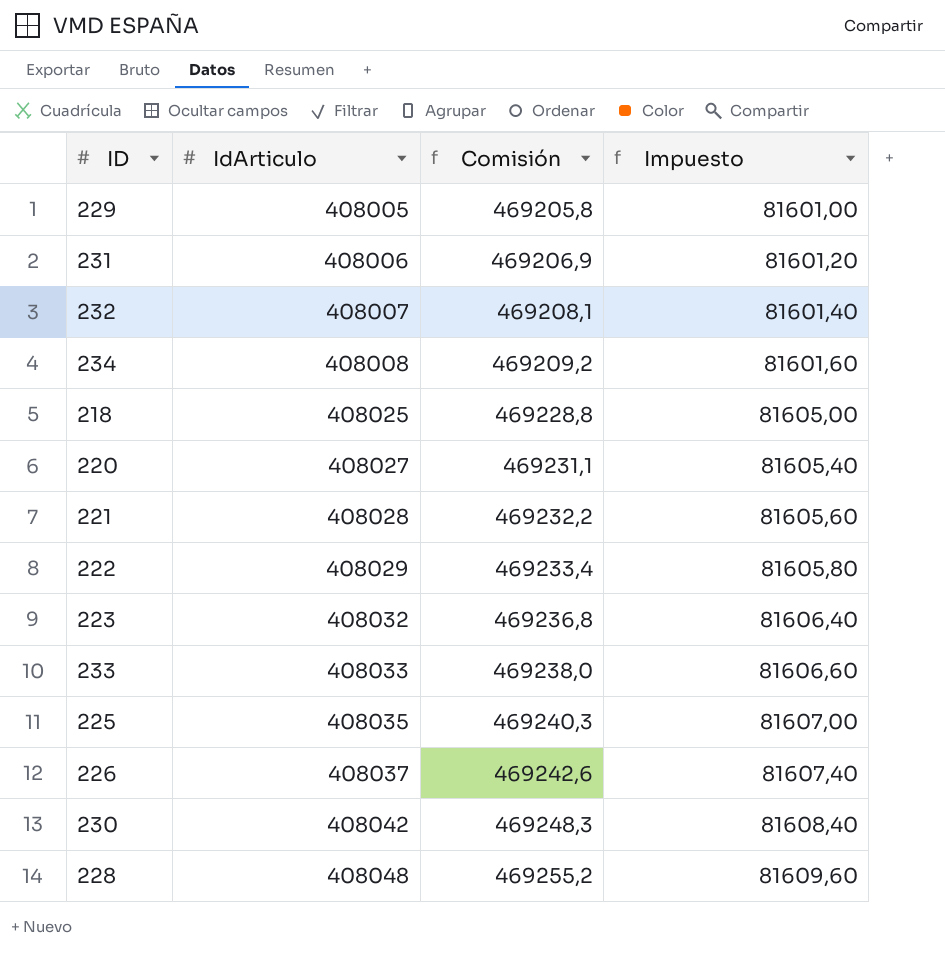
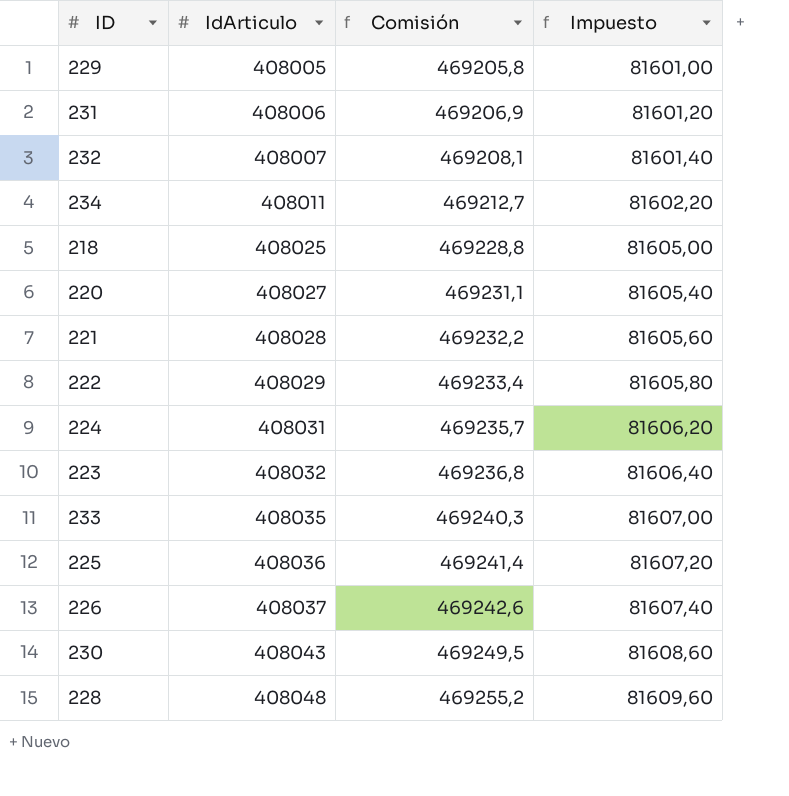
234 | IdArticulo: 408008 -> 408011
234 | Comisión: 469209,2 -> 469212,7
234 | Impuesto: 81601,60 -> 81602,20
row 224: none -> 408031 | 469235,7 | 81606,20
233 | IdArticulo: 408033 -> 408035
233 | Comisión: 469238,0 -> 469240,3
233 | Impuesto: 81606,60 -> 81607,00
225 | IdArticulo: 408035 -> 408036
225 | Comisión: 469240,3 -> 469241,4
225 | Impuesto: 81607,00 -> 81607,20
230 | IdArticulo: 408042 -> 408043
230 | Comisión: 469248,3 -> 469249,5
230 | Impuesto: 81608,40 -> 81608,60

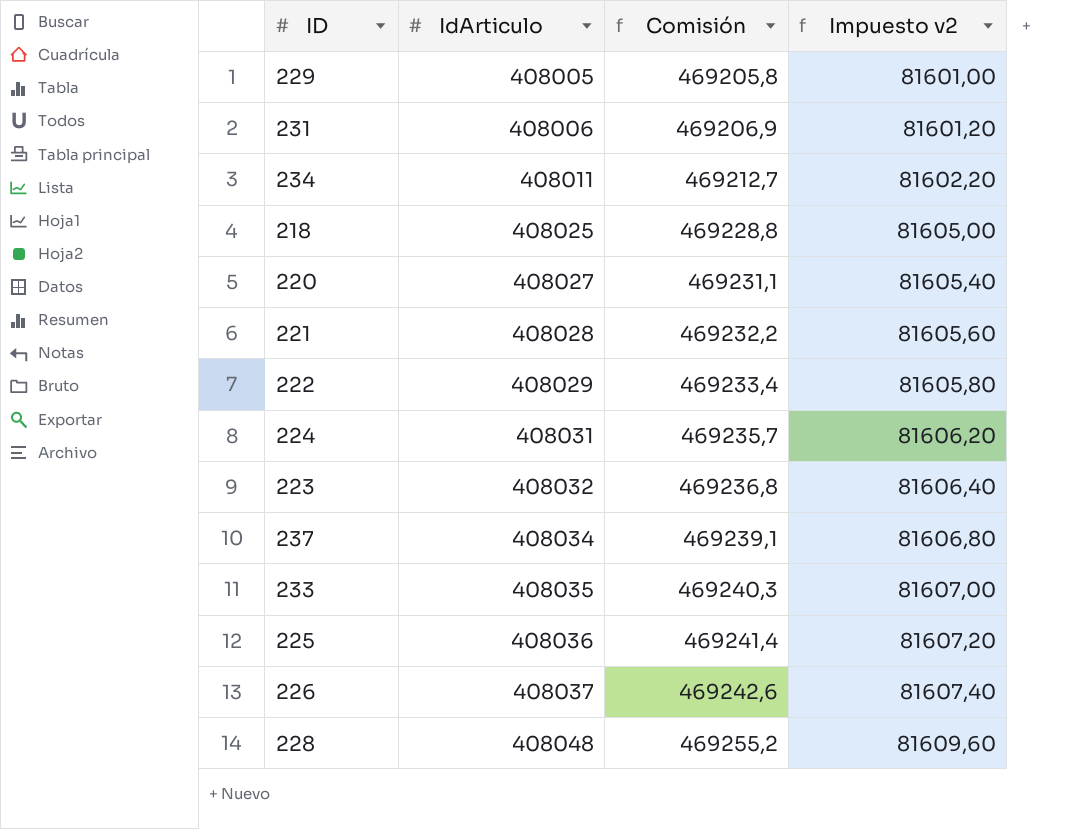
column name: Impuesto -> Impuesto v2
row 232: 408007 | 469208,1 | 81601,40 -> none
row 230: 408043 | 469249,5 | 81608,60 -> none
row 237: none -> 408034 | 469239,1 | 81606,80

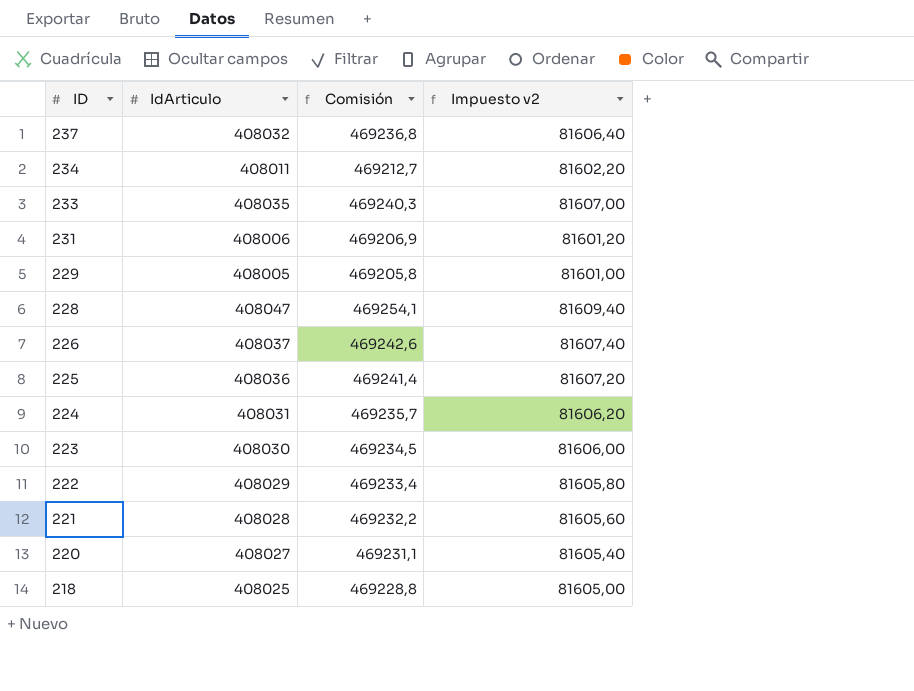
row order: IdArticulo ascending -> ID descending
237 | IdArticulo: 408034 -> 408032
237 | Comisión: 469239,1 -> 469236,8
237 | Impuesto v2: 81606,80 -> 81606,40
228 | IdArticulo: 408048 -> 408047
228 | Comisión: 469255,2 -> 469254,1
228 | Impuesto v2: 81609,60 -> 81609,40
223 | IdArticulo: 408032 -> 408030
223 | Comisión: 469236,8 -> 469234,5
223 | Impuesto v2: 81606,40 -> 81606,00

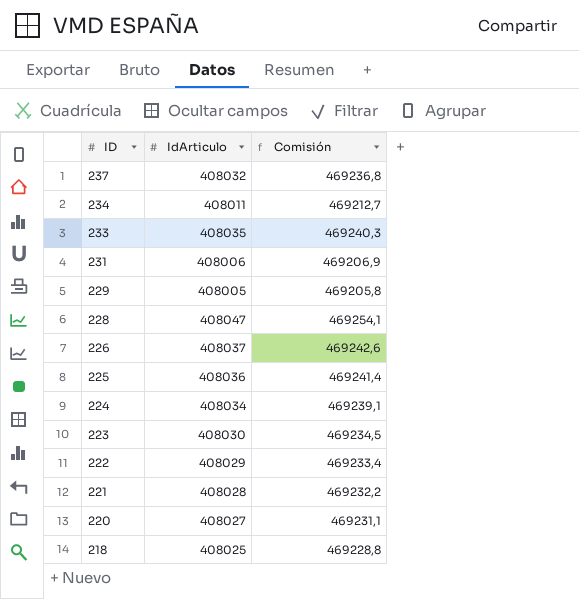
column Impuesto v2 | formula: [IdArticulo] * 0,2 -> none
224 | IdArticulo: 408031 -> 408034
224 | Comisión: 469235,7 -> 469239,1

